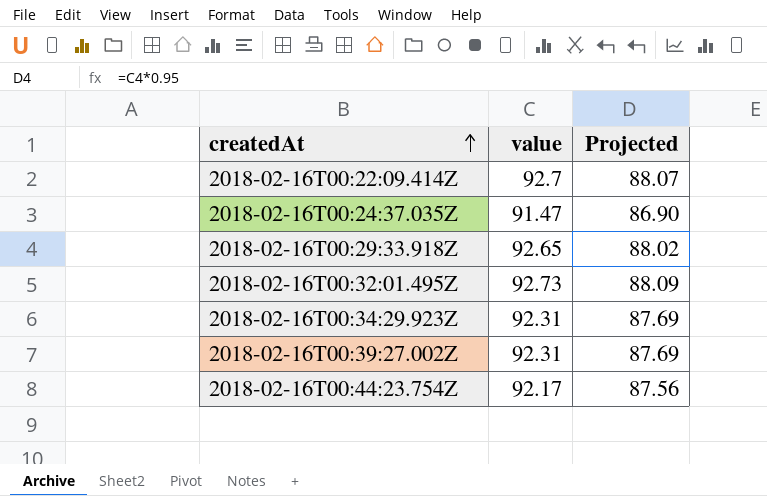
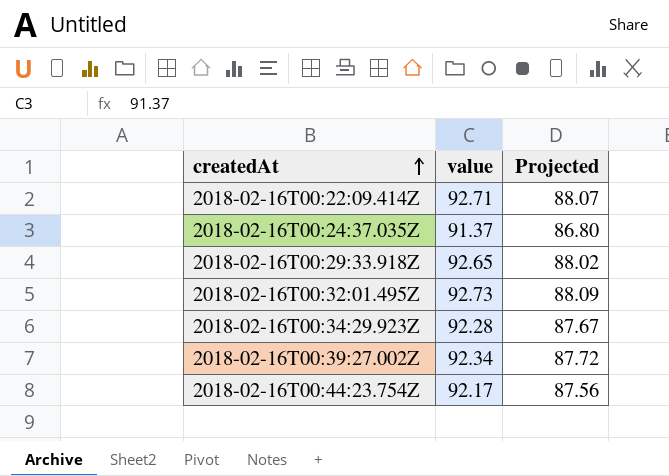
2018-02-16T00:22:09.414Z | value: 92.7 -> 92.71
2018-02-16T00:24:37.035Z | value: 91.47 -> 91.37
2018-02-16T00:24:37.035Z | Projected: 86.90 -> 86.80
2018-02-16T00:34:29.923Z | value: 92.31 -> 92.28
2018-02-16T00:34:29.923Z | Projected: 87.69 -> 87.67
2018-02-16T00:39:27.002Z | value: 92.31 -> 92.34
2018-02-16T00:39:27.002Z | Projected: 87.69 -> 87.72

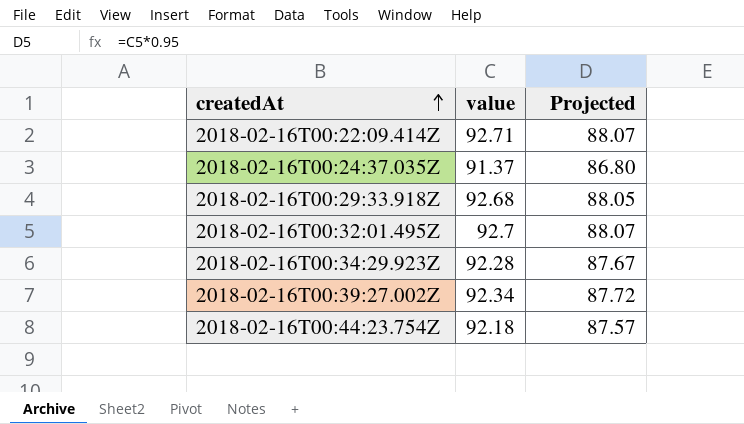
2018-02-16T00:29:33.918Z | value: 92.65 -> 92.68
2018-02-16T00:29:33.918Z | Projected: 88.02 -> 88.05
2018-02-16T00:32:01.495Z | value: 92.73 -> 92.7
2018-02-16T00:32:01.495Z | Projected: 88.09 -> 88.07
2018-02-16T00:44:23.754Z | value: 92.17 -> 92.18
2018-02-16T00:44:23.754Z | Projected: 87.56 -> 87.57

